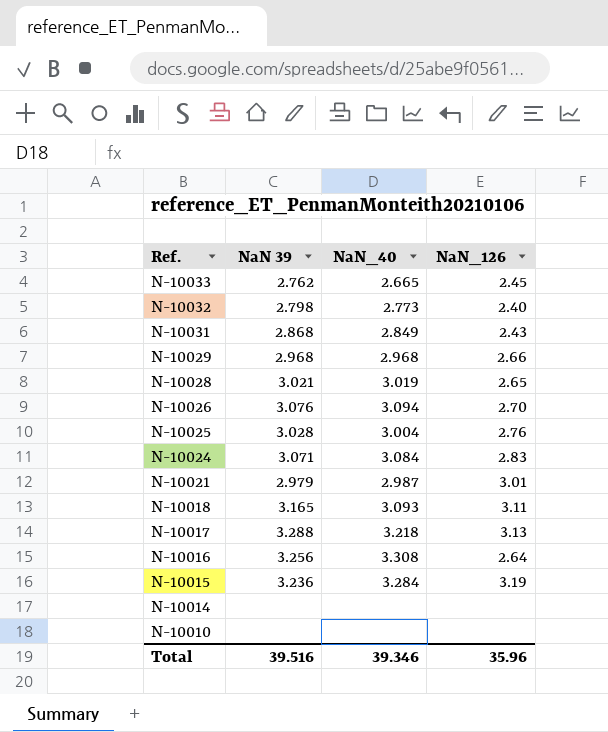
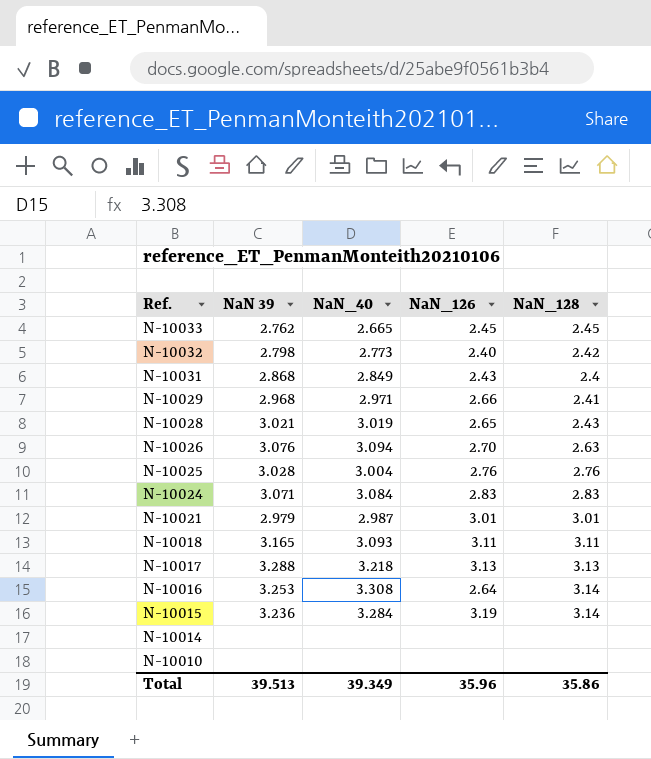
column NaN_128 | position: none -> 5
N-10029 | NaN_40: 2.968 -> 2.971
N-10016 | NaN 39: 3.256 -> 3.253
Total | NaN 39: 39.516 -> 39.513
Total | NaN_40: 39.346 -> 39.349

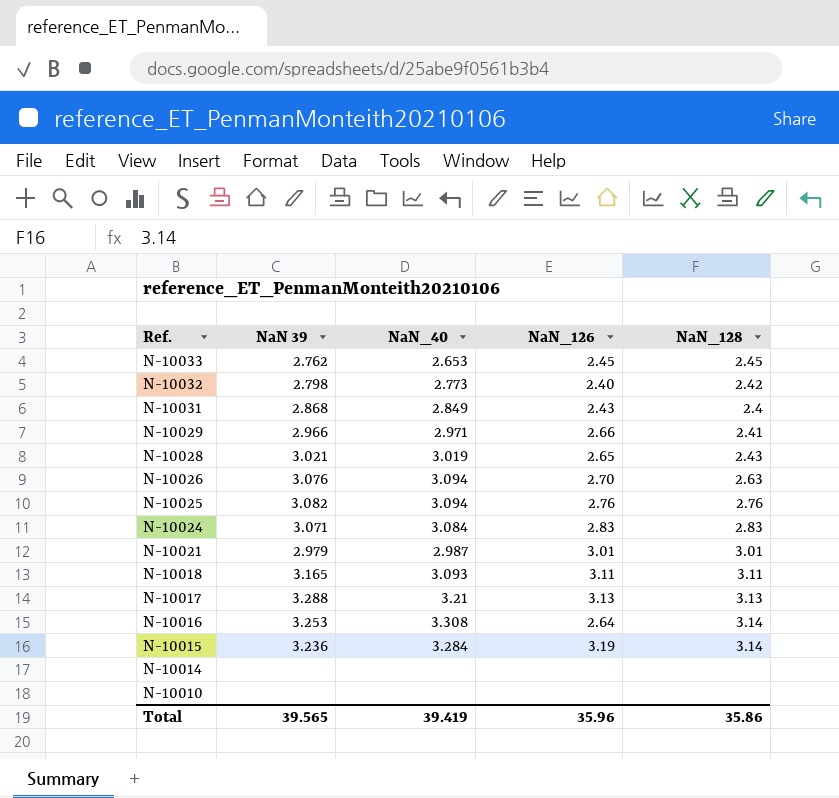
N-10033 | NaN_40: 2.665 -> 2.653
N-10029 | NaN 39: 2.968 -> 2.966
N-10025 | NaN 39: 3.028 -> 3.082
N-10025 | NaN_40: 3.004 -> 3.094
N-10017 | NaN_40: 3.218 -> 3.21
Total | NaN 39: 39.513 -> 39.565
Total | NaN_40: 39.349 -> 39.419

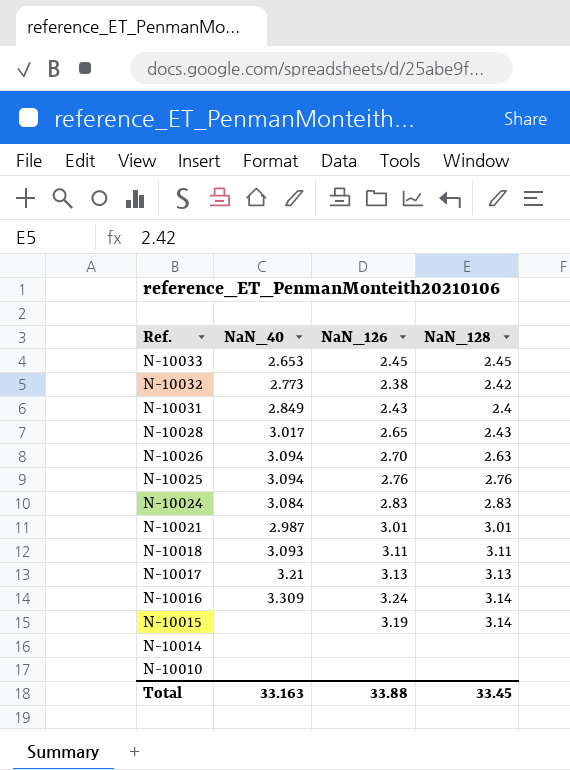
column NaN 39 | position: 2 -> none
row N-10029: 2.966 | 2.971 | 2.66 | 2.41 -> none
N-10032 | NaN_126: 2.40 -> 2.38
N-10028 | NaN_40: 3.019 -> 3.017
N-10016 | NaN_40: 3.308 -> 3.309
N-10016 | NaN_126: 2.64 -> 3.24
N-10015 | NaN_40: 3.284 -> none
Total | NaN_40: 39.419 -> 33.163
Total | NaN_126: 35.96 -> 33.88
Total | NaN_128: 35.86 -> 33.45

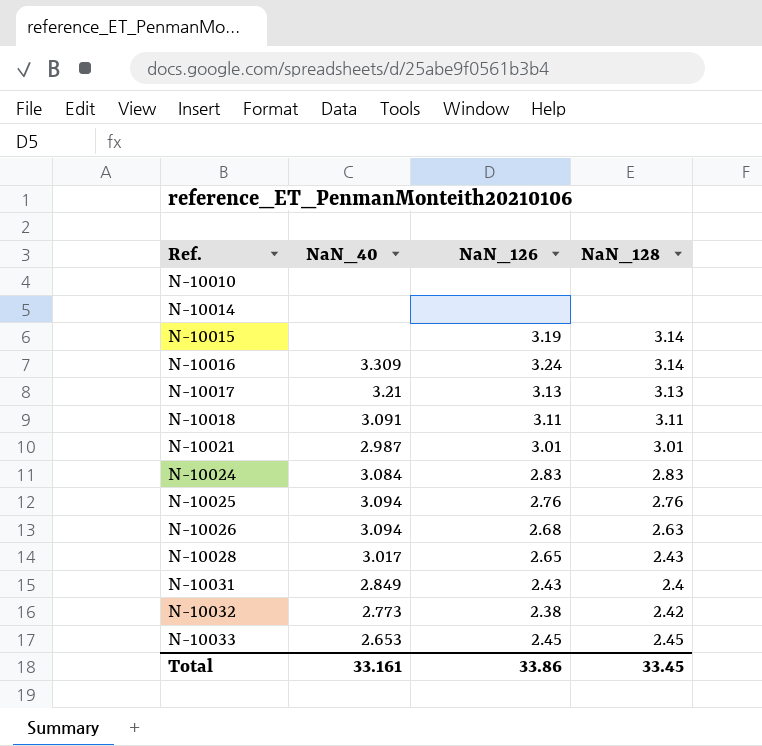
row order: Ref. descending -> Ref. ascending
N-10018 | NaN_40: 3.093 -> 3.091
N-10026 | NaN_126: 2.70 -> 2.68
Total | NaN_40: 33.163 -> 33.161
Total | NaN_126: 33.88 -> 33.86

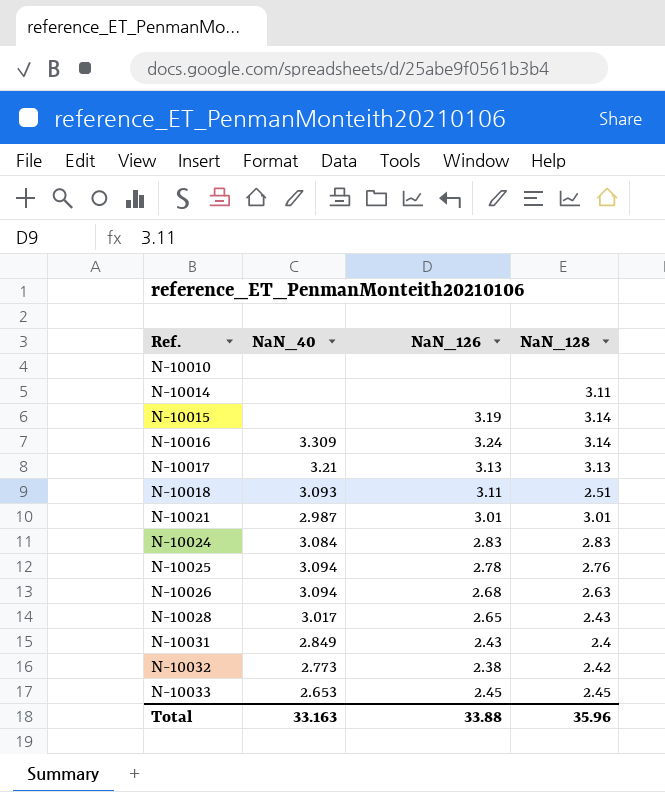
N-10014 | NaN_128: none -> 3.11
N-10018 | NaN_40: 3.091 -> 3.093
N-10018 | NaN_128: 3.11 -> 2.51
N-10025 | NaN_126: 2.76 -> 2.78
Total | NaN_40: 33.161 -> 33.163
Total | NaN_126: 33.86 -> 33.88
Total | NaN_128: 33.45 -> 35.96

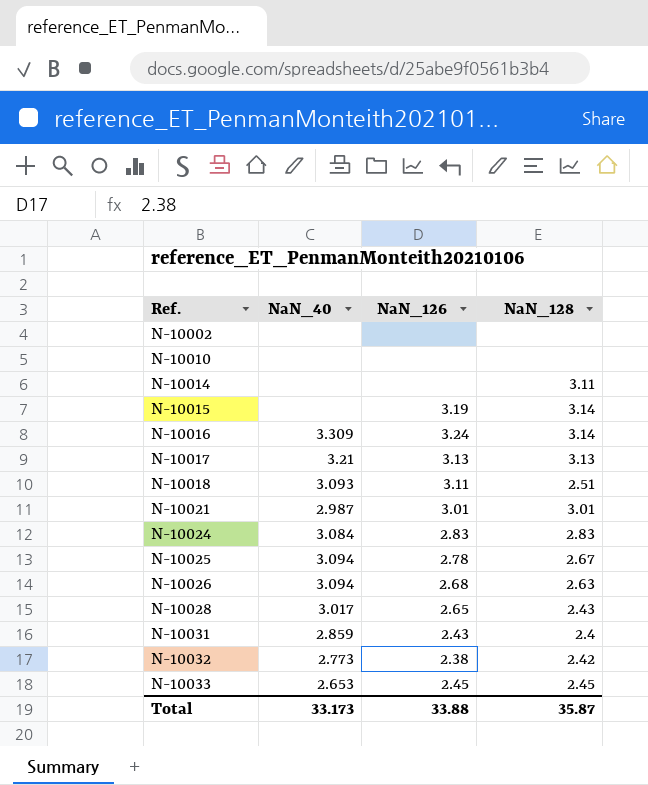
row N-10002: none -> none | none | none
N-10025 | NaN_128: 2.76 -> 2.67
N-10031 | NaN_40: 2.849 -> 2.859
Total | NaN_40: 33.163 -> 33.173
Total | NaN_128: 35.96 -> 35.87

